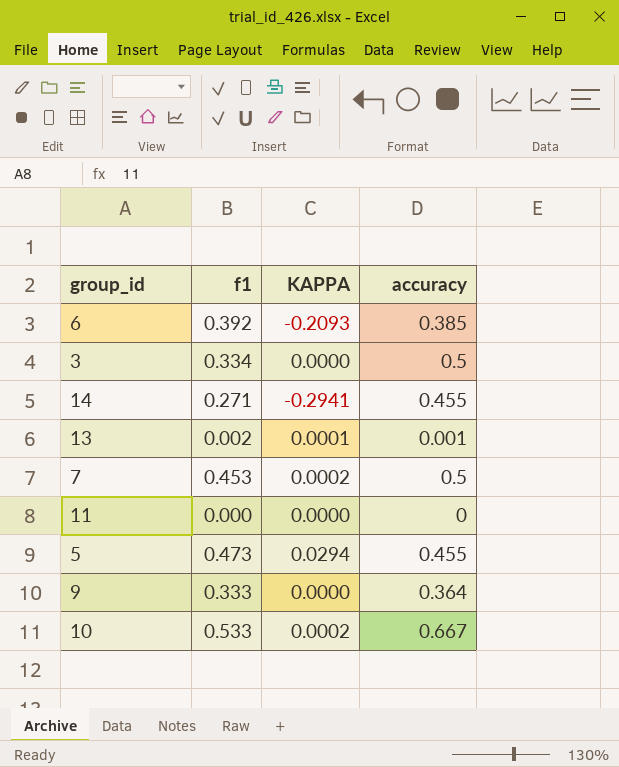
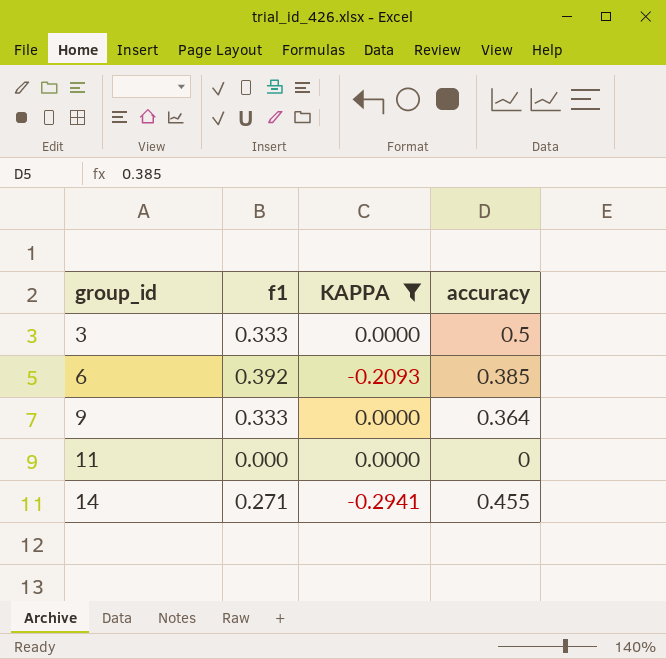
filter: none -> KAPPA <= 0.0000
row order: none -> group_id ascending
3 | f1: 0.334 -> 0.333

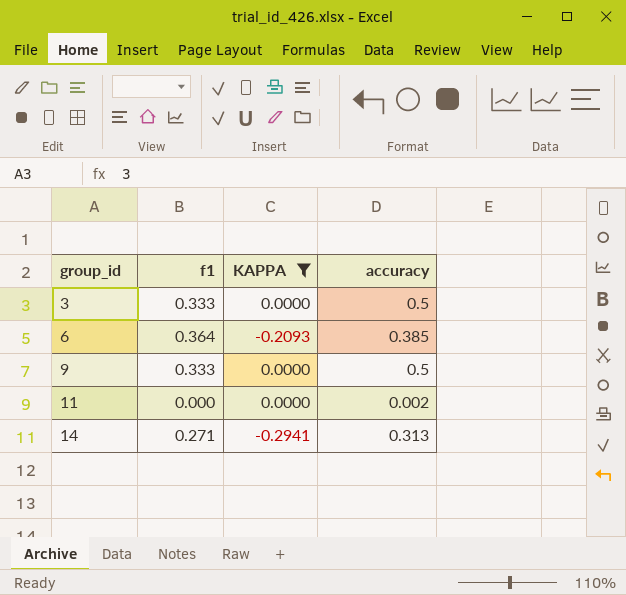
6 | f1: 0.392 -> 0.364
9 | accuracy: 0.364 -> 0.5
11 | accuracy: 0 -> 0.002
14 | accuracy: 0.455 -> 0.313

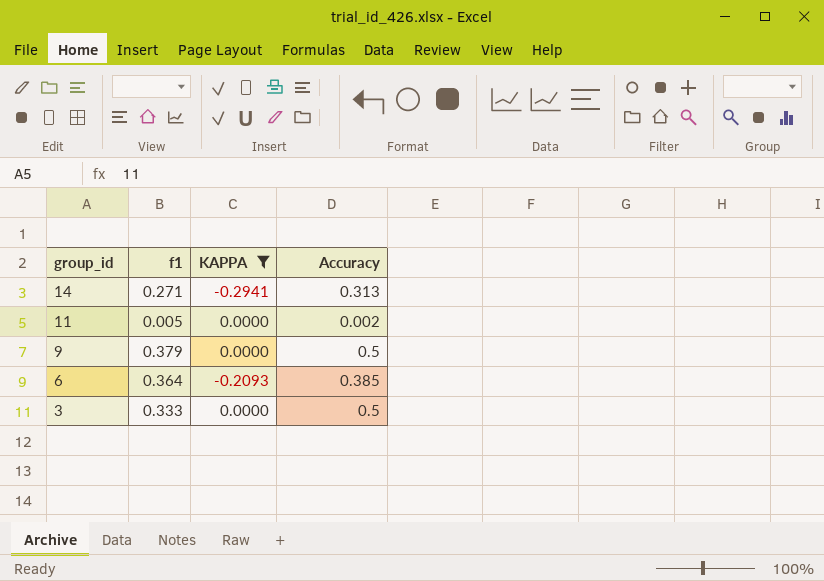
row order: group_id ascending -> group_id descending
column name: accuracy -> Accuracy
11 | f1: 0.000 -> 0.005
9 | f1: 0.333 -> 0.379

